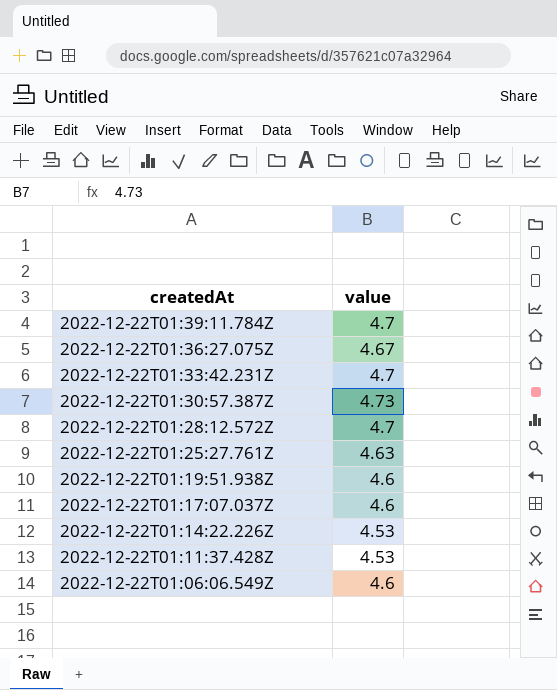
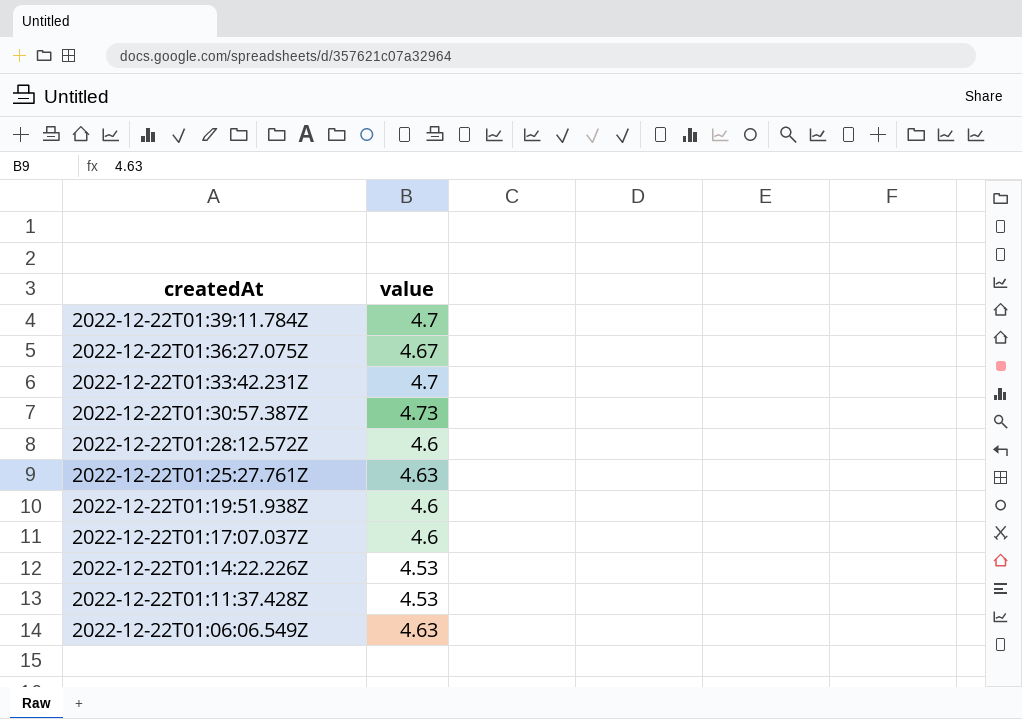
2022-12-22T01:28:12.572Z | value: 4.7 -> 4.6
2022-12-22T01:06:06.549Z | value: 4.6 -> 4.63

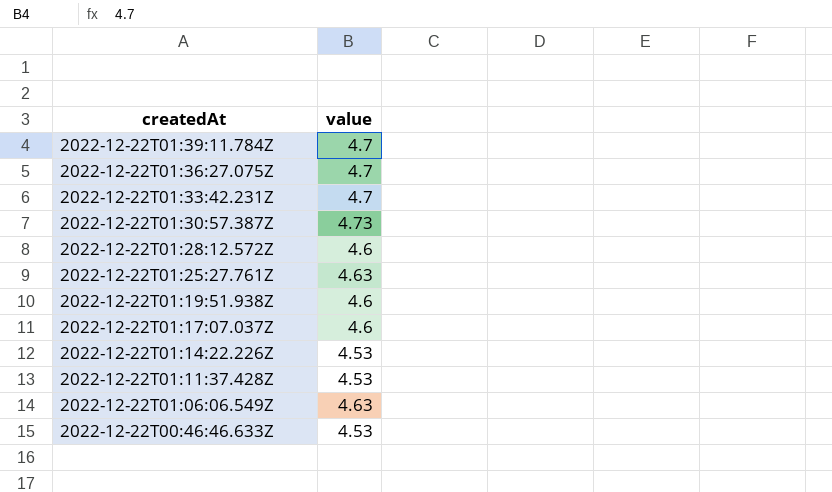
2022-12-22T01:36:27.075Z | value: 4.67 -> 4.7
row 2022-12-22T00:46:46.633Z: none -> 4.53

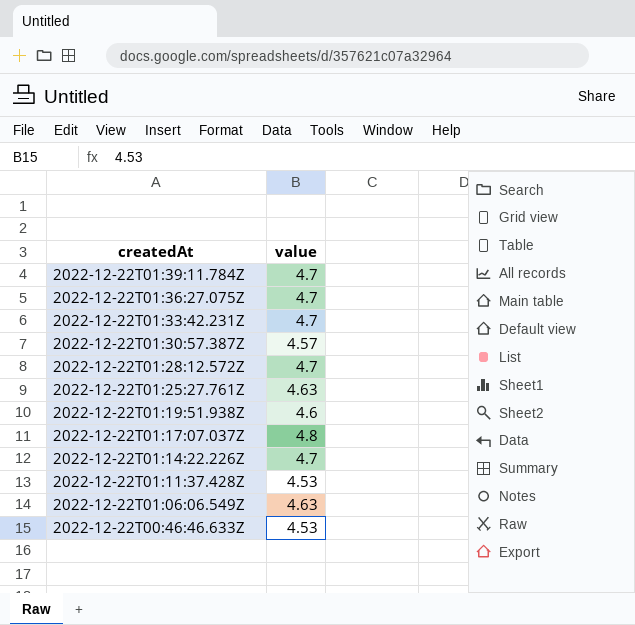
2022-12-22T01:30:57.387Z | value: 4.73 -> 4.57
2022-12-22T01:28:12.572Z | value: 4.6 -> 4.7
2022-12-22T01:17:07.037Z | value: 4.6 -> 4.8
2022-12-22T01:14:22.226Z | value: 4.53 -> 4.7

